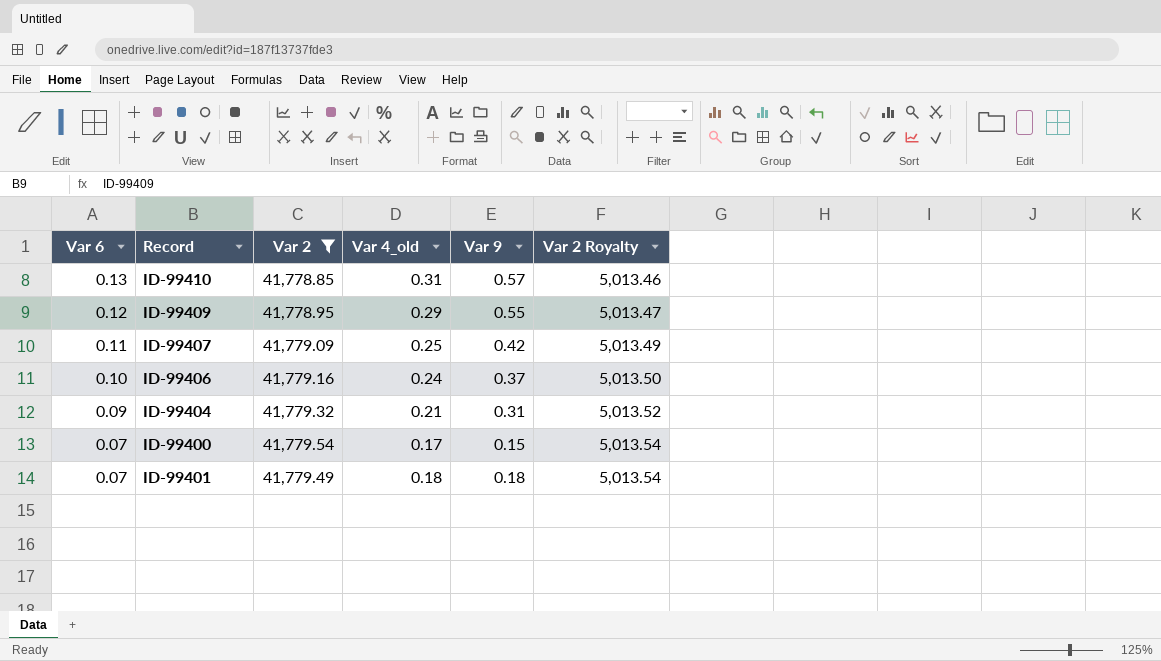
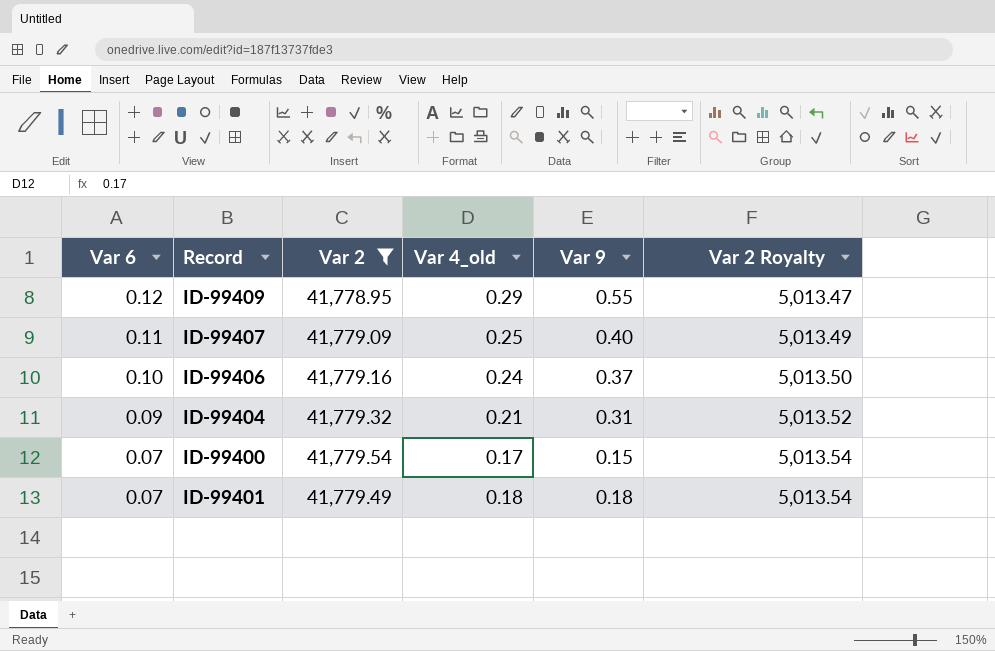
row ID-99410: 0.13 | 41,778.85 | 0.31 | 0.57 | 5,013.46 -> none
ID-99407 | Var 9: 0.42 -> 0.40

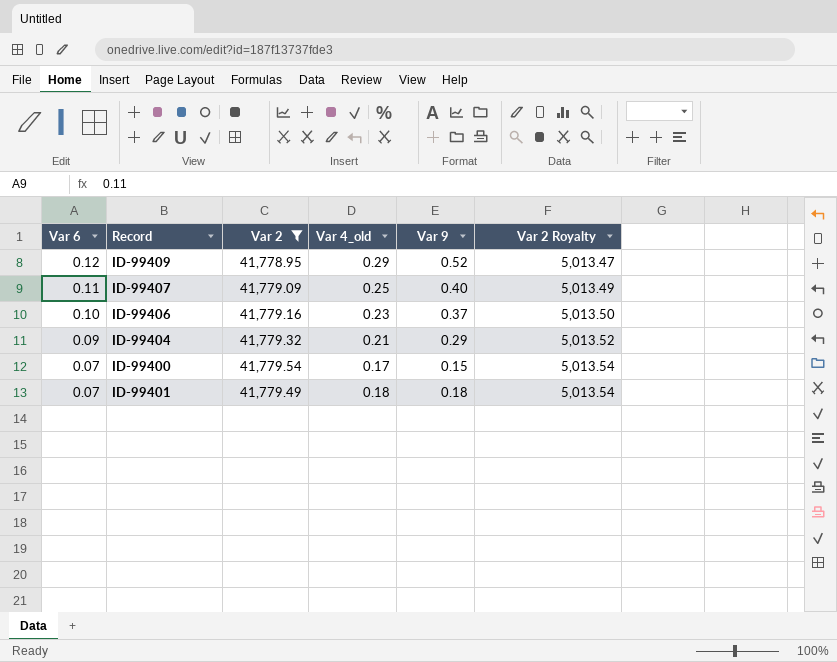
ID-99409 | Var 9: 0.55 -> 0.52
ID-99406 | Var 4_old: 0.24 -> 0.23
ID-99404 | Var 9: 0.31 -> 0.29

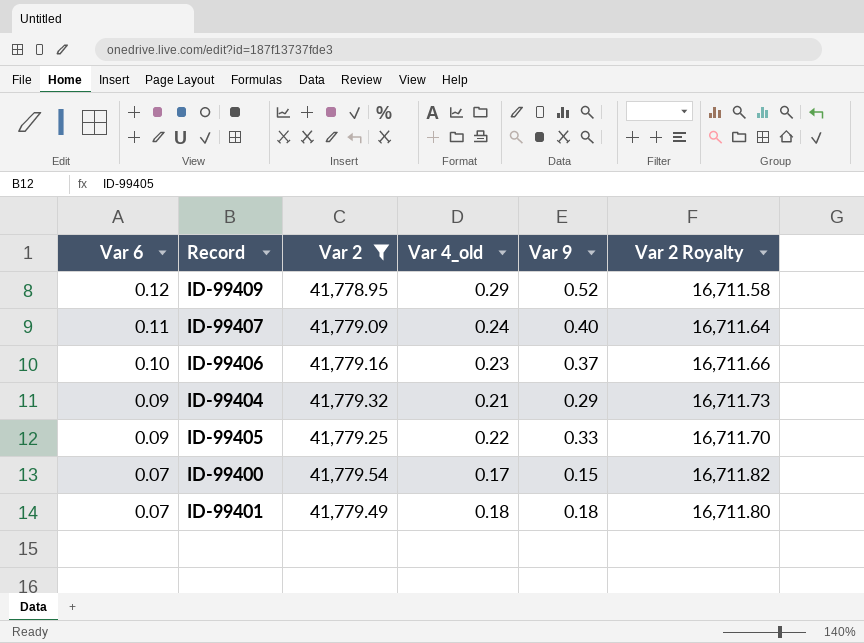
column Var 2 Royalty | formula: [Var 2] * 0.12 -> [Var 2] * 0.4
ID-99407 | Var 4_old: 0.25 -> 0.24
row ID-99405: none -> 0.09 | 41,779.25 | 0.22 | 0.33 | 16,711.70

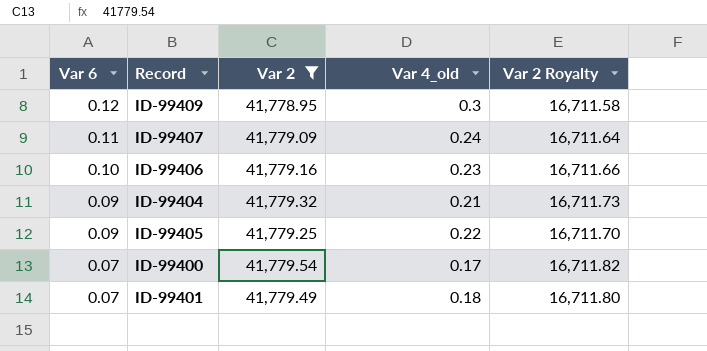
column Var 9 | position: 5 -> none
ID-99409 | Var 4_old: 0.29 -> 0.3

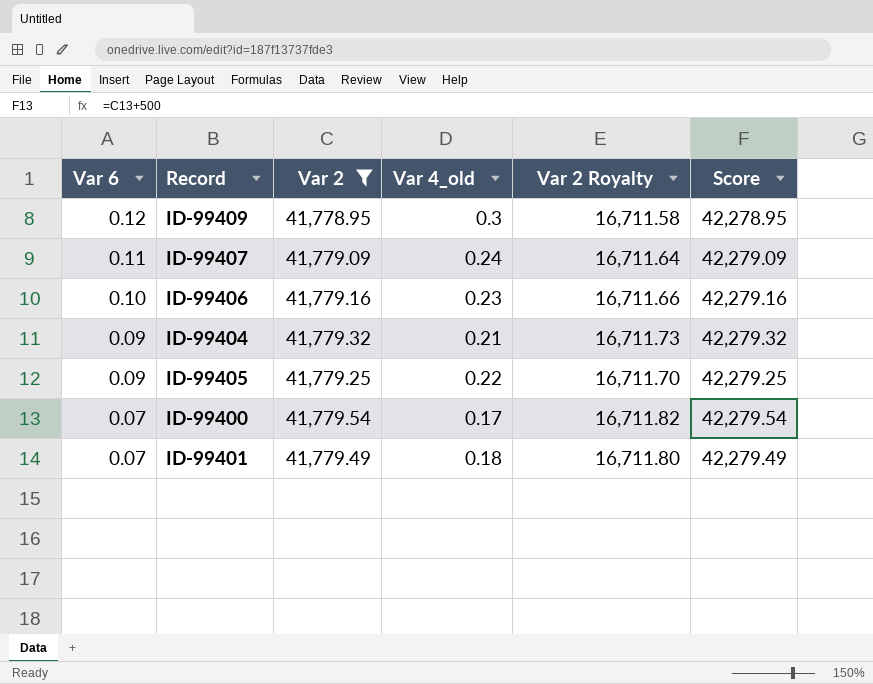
column Score | formula: none -> [Var 2] + 500

